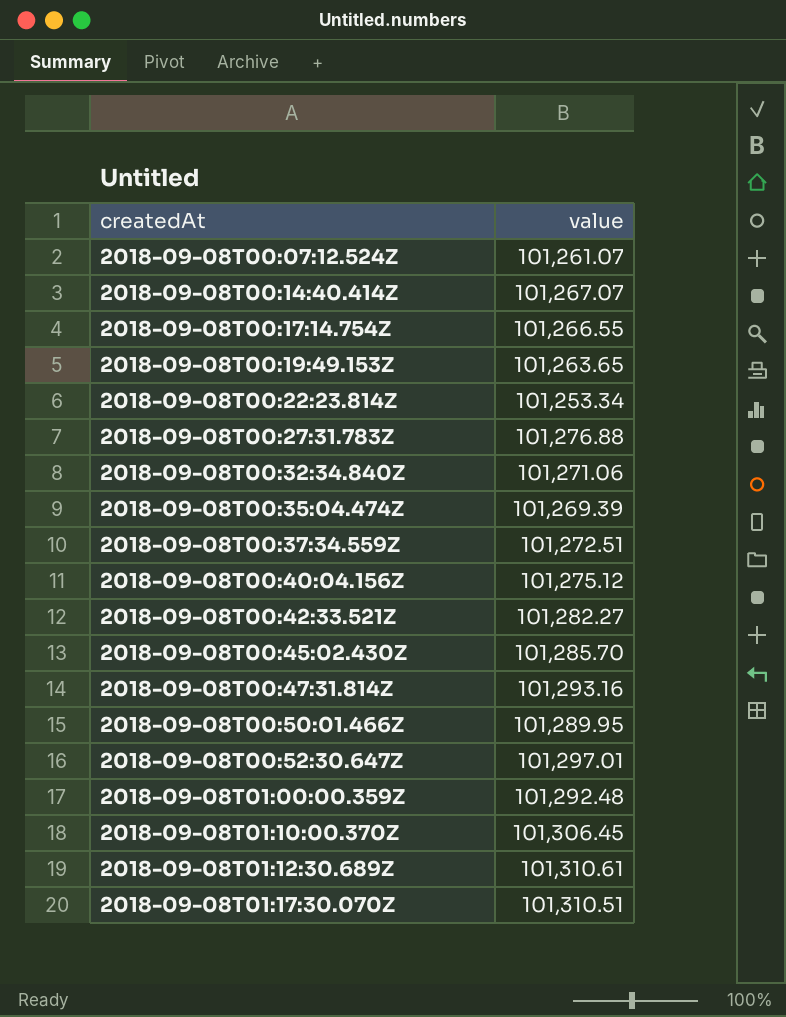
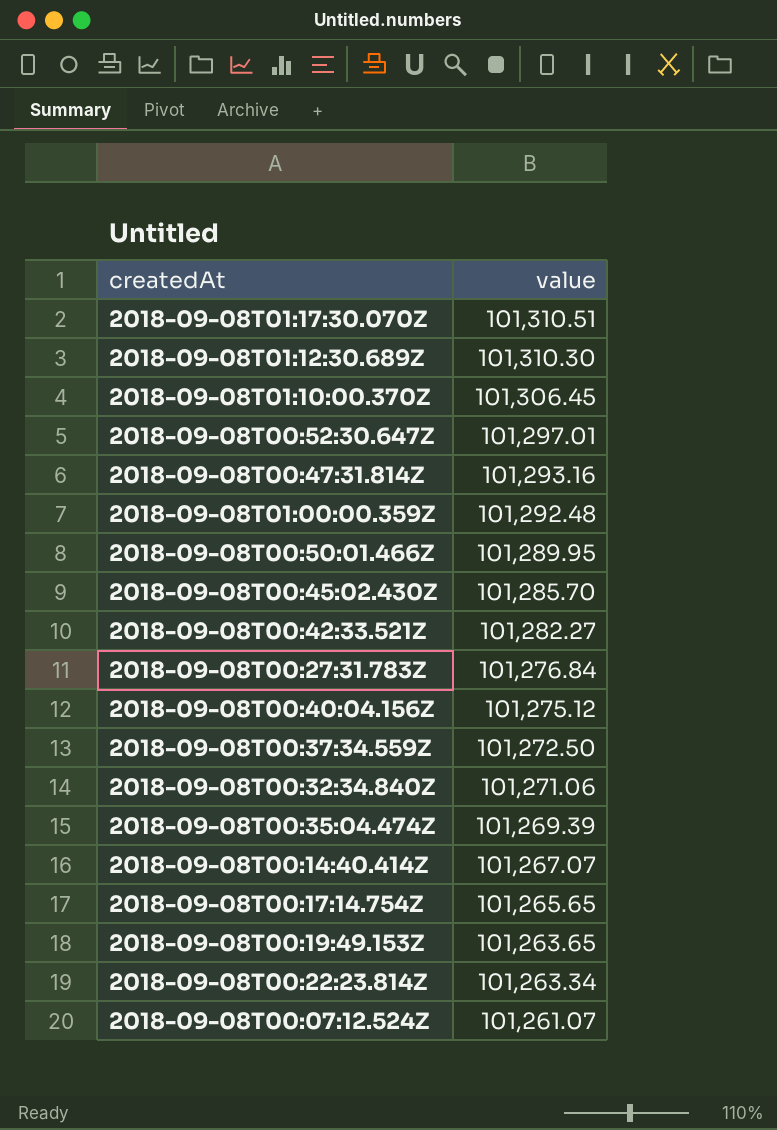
row order: createdAt ascending -> value descending
2018-09-08T01:12:30.689Z | value: 101,310.61 -> 101,310.30
2018-09-08T00:27:31.783Z | value: 101,276.88 -> 101,276.84
2018-09-08T00:37:34.559Z | value: 101,272.51 -> 101,272.50
2018-09-08T00:17:14.754Z | value: 101,266.55 -> 101,265.65
2018-09-08T00:22:23.814Z | value: 101,253.34 -> 101,263.34

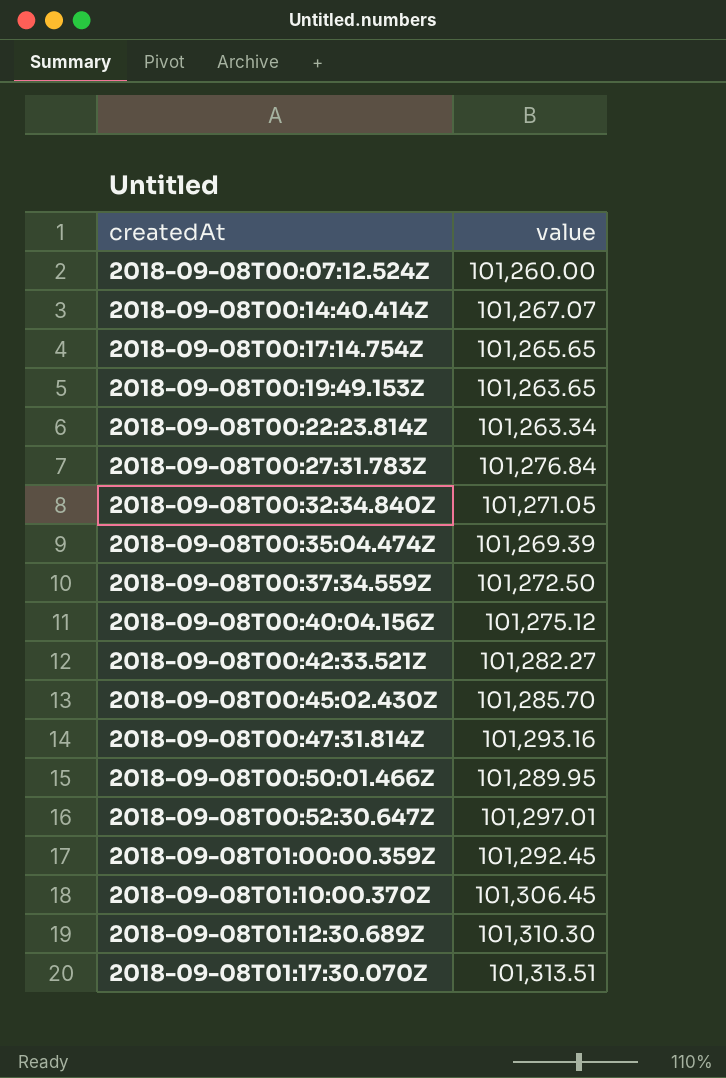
row order: value descending -> createdAt ascending
2018-09-08T00:07:12.524Z | value: 101,261.07 -> 101,260.00
2018-09-08T00:32:34.840Z | value: 101,271.06 -> 101,271.05
2018-09-08T01:00:00.359Z | value: 101,292.48 -> 101,292.45
2018-09-08T01:17:30.070Z | value: 101,310.51 -> 101,313.51

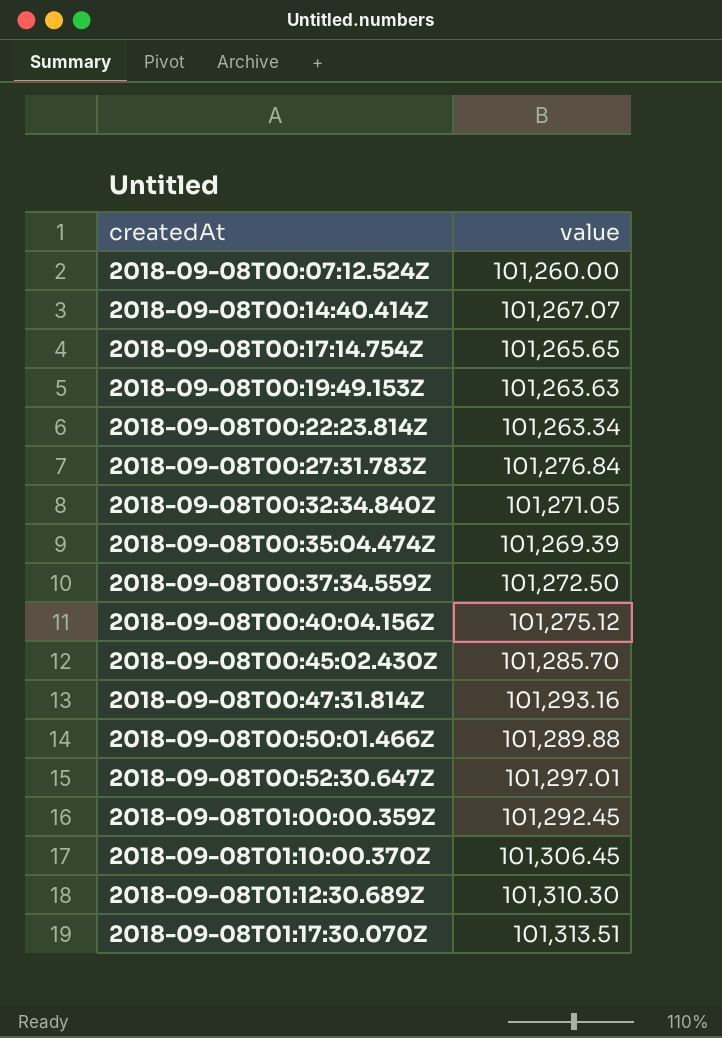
row 2018-09-08T00:42:33.521Z: 101,282.27 -> none
2018-09-08T00:19:49.153Z | value: 101,263.65 -> 101,263.63
2018-09-08T00:50:01.466Z | value: 101,289.95 -> 101,289.88

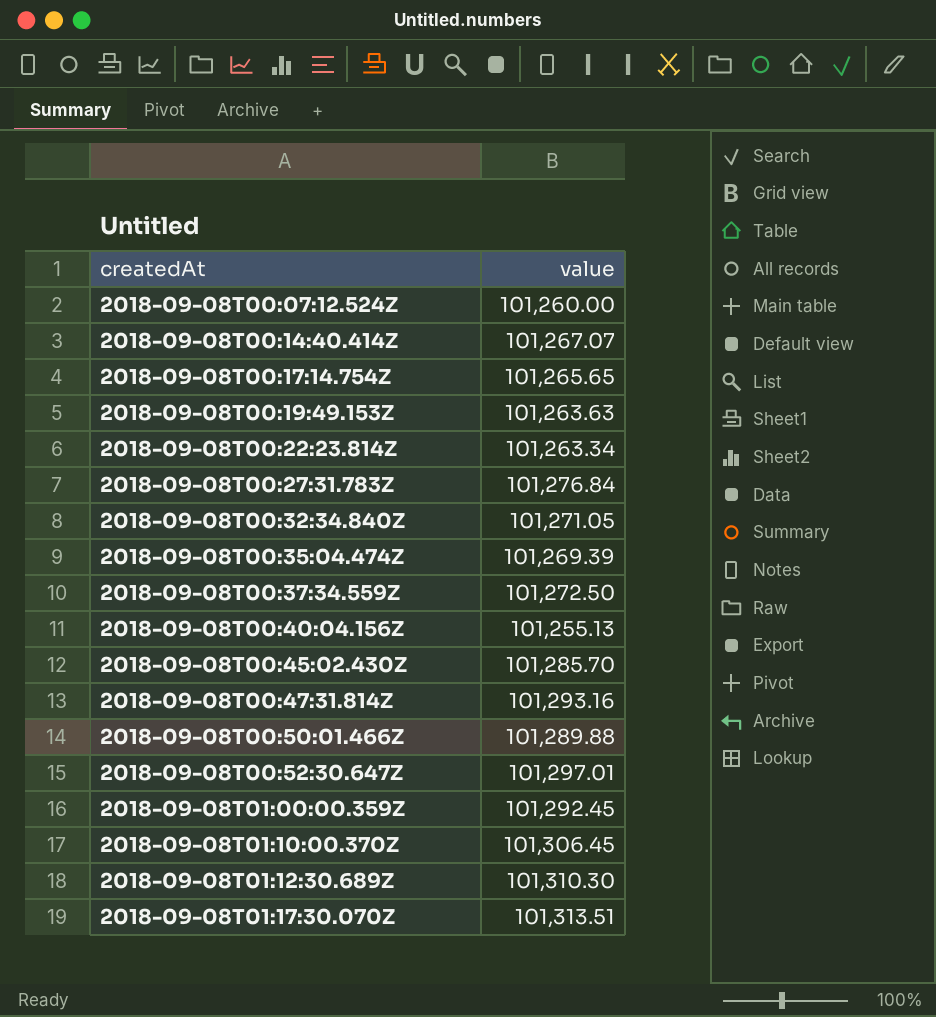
2018-09-08T00:40:04.156Z | value: 101,275.12 -> 101,255.13

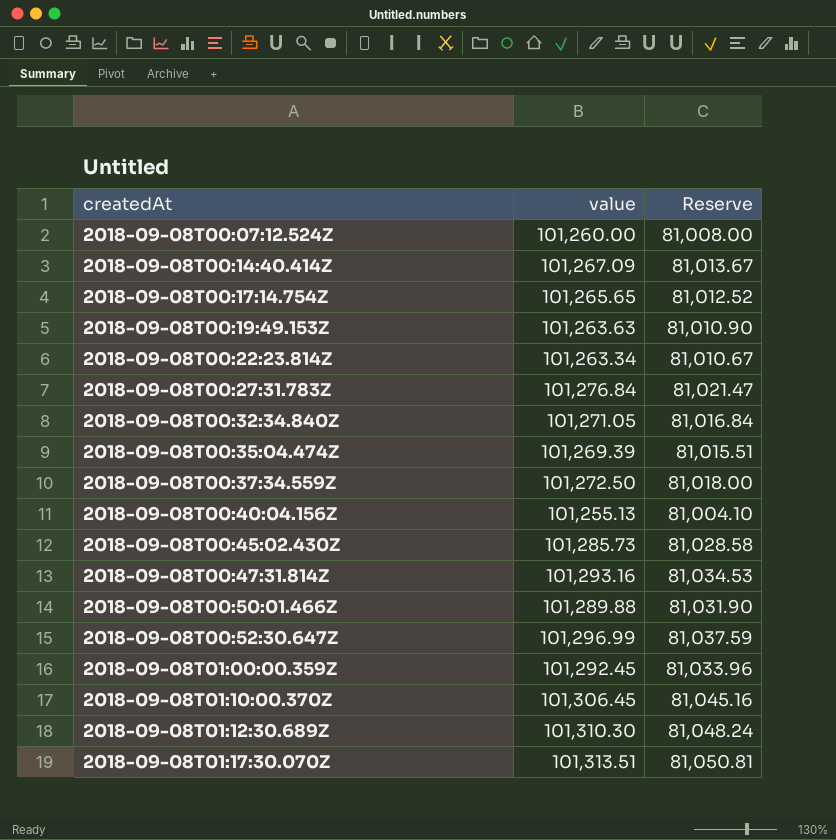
column Reserve | formula: none -> [value] * 0.8
2018-09-08T00:14:40.414Z | value: 101,267.07 -> 101,267.09
2018-09-08T00:45:02.430Z | value: 101,285.70 -> 101,285.73
2018-09-08T00:52:30.647Z | value: 101,297.01 -> 101,296.99

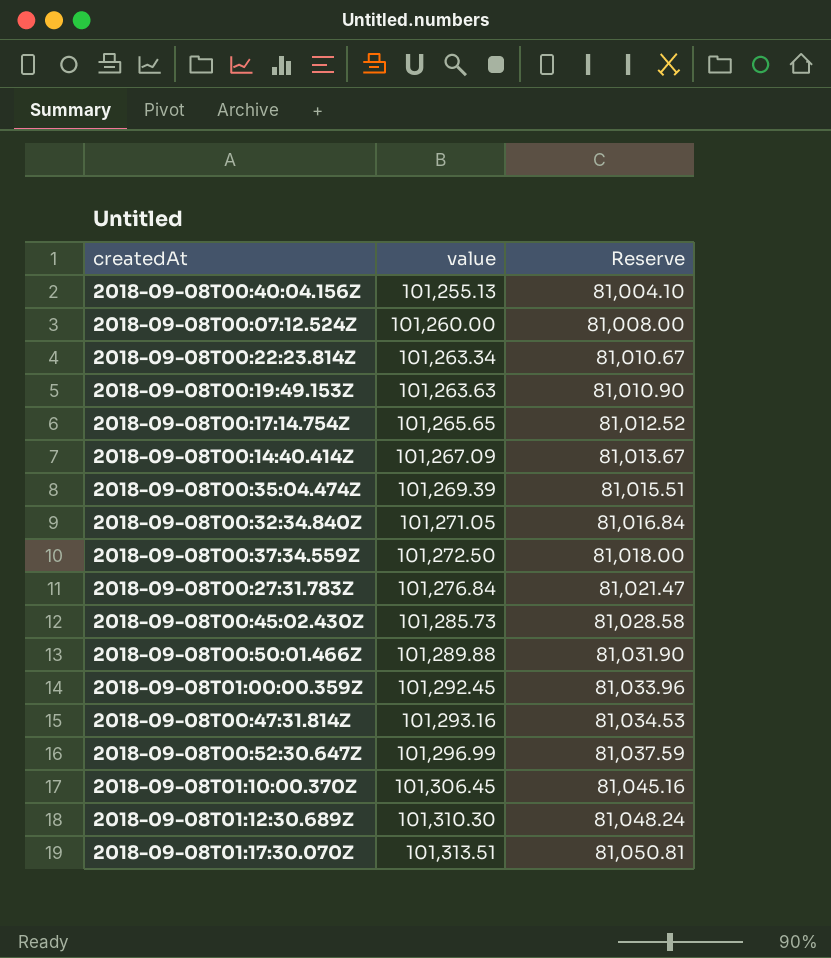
row order: createdAt ascending -> value ascending

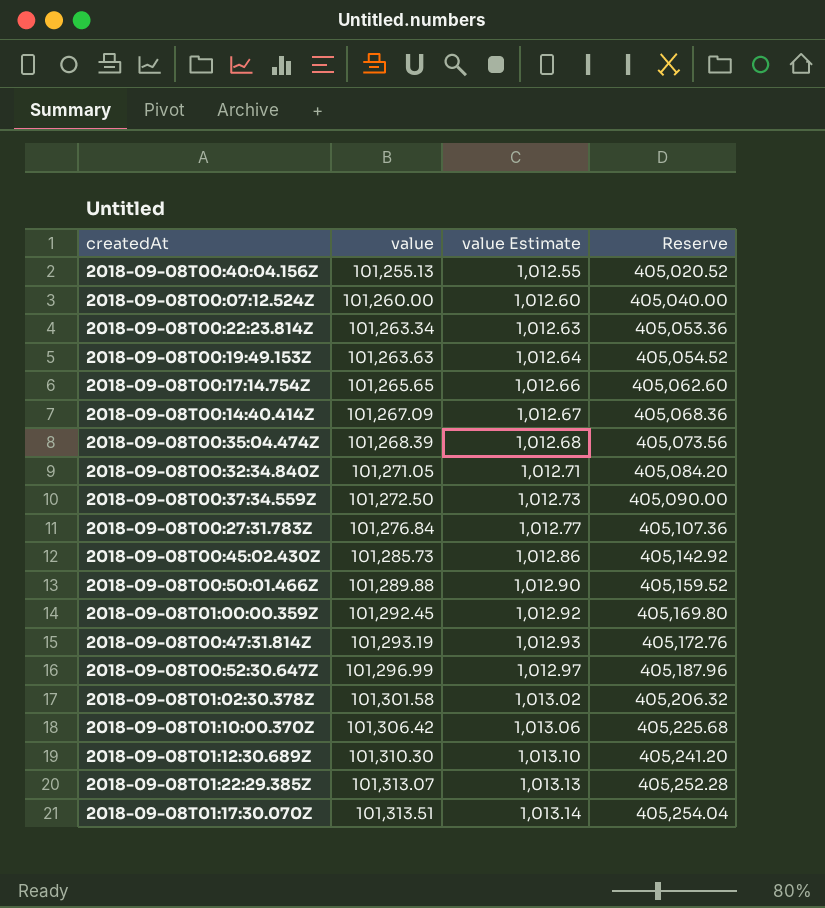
column value Estimate | formula: none -> [value] * 0.01
column Reserve | formula: [value] * 0.8 -> [value] * 4
2018-09-08T00:35:04.474Z | value: 101,269.39 -> 101,268.39
2018-09-08T00:47:31.814Z | value: 101,293.16 -> 101,293.19
row 2018-09-08T01:02:30.378Z: none -> 101,301.58 | 1,013.02 | 405,206.32
2018-09-08T01:10:00.370Z | value: 101,306.45 -> 101,306.42
row 2018-09-08T01:22:29.385Z: none -> 101,313.07 | 1,013.13 | 405,252.28

